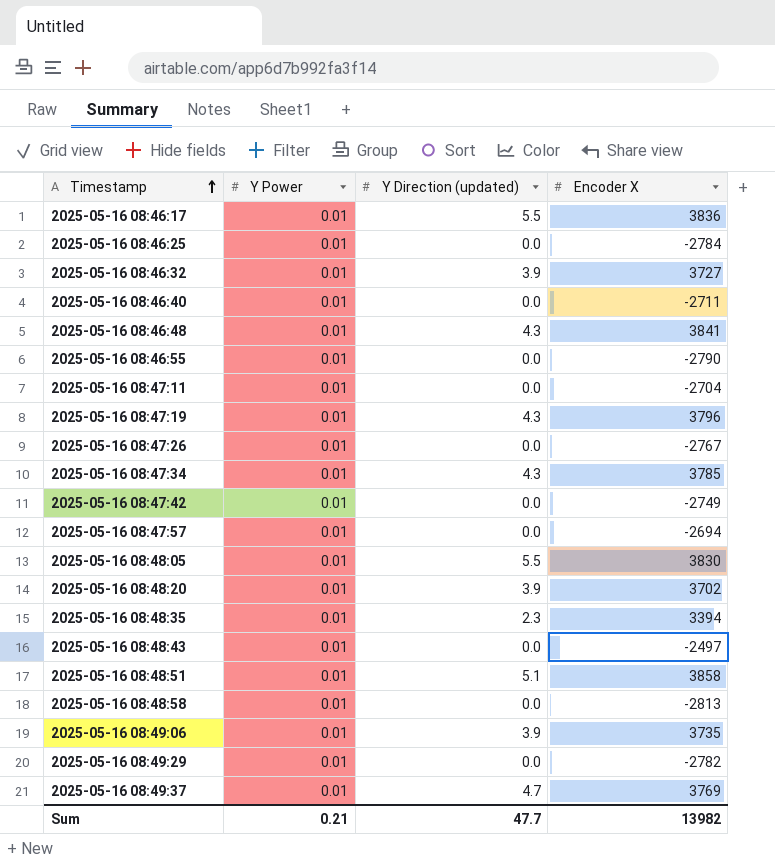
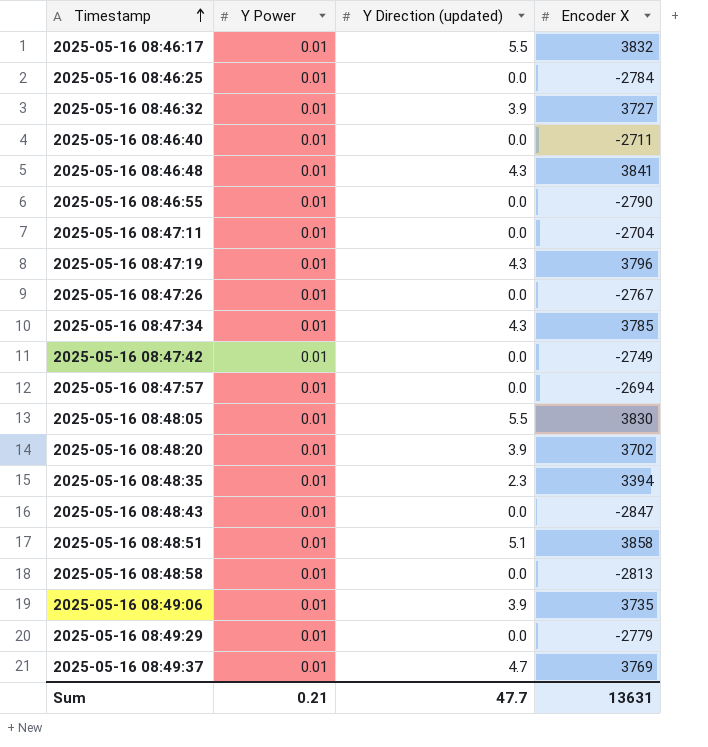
2025-05-16 08:46:17 | Encoder X: 3836 -> 3832
2025-05-16 08:48:43 | Encoder X: -2497 -> -2847
2025-05-16 08:49:29 | Encoder X: -2782 -> -2779
Sum | Encoder X: 13982 -> 13631

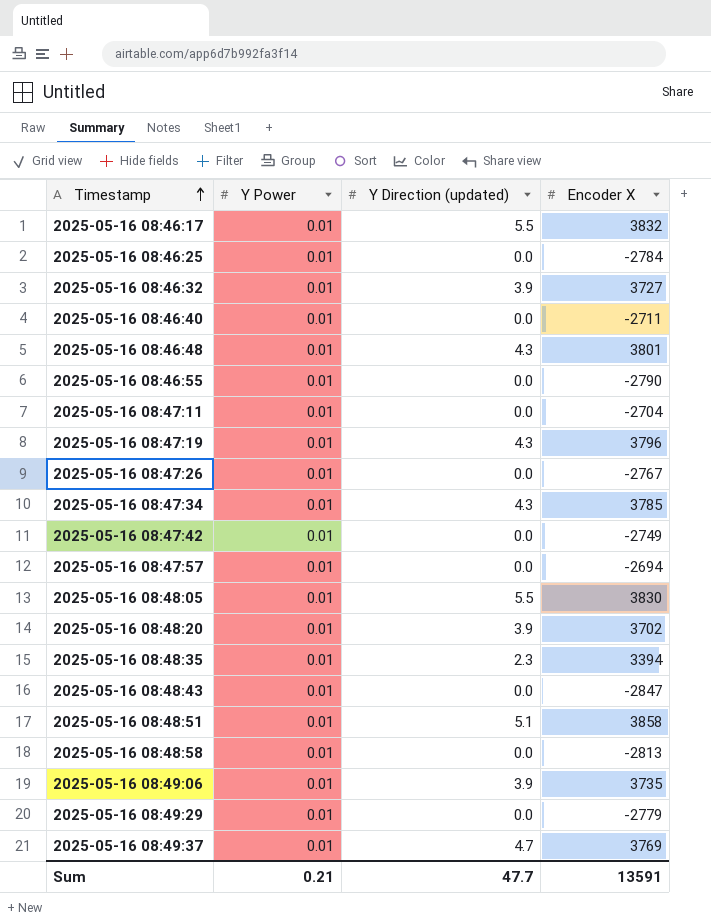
2025-05-16 08:46:48 | Encoder X: 3841 -> 3801
Sum | Encoder X: 13631 -> 13591

